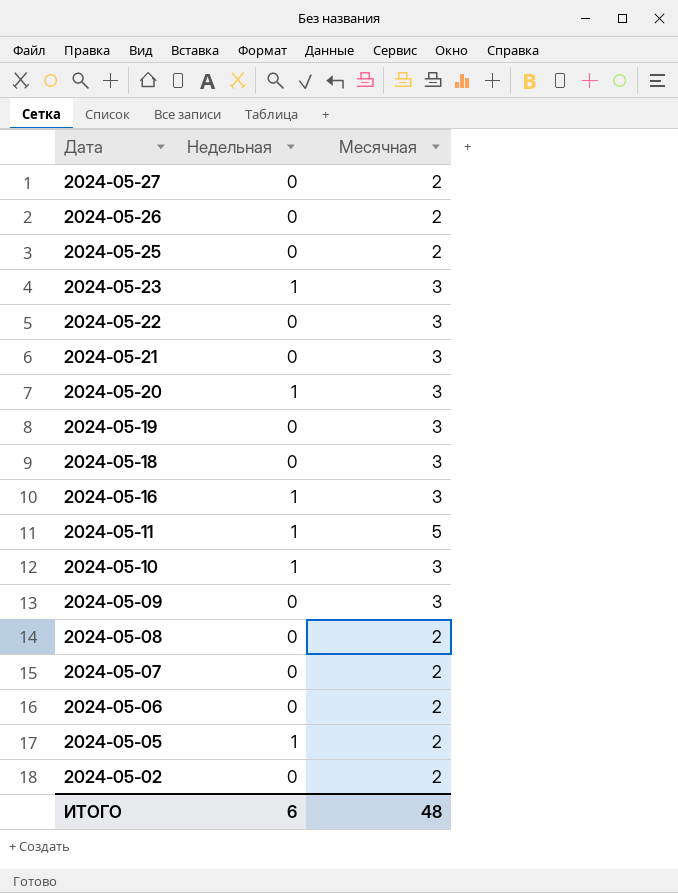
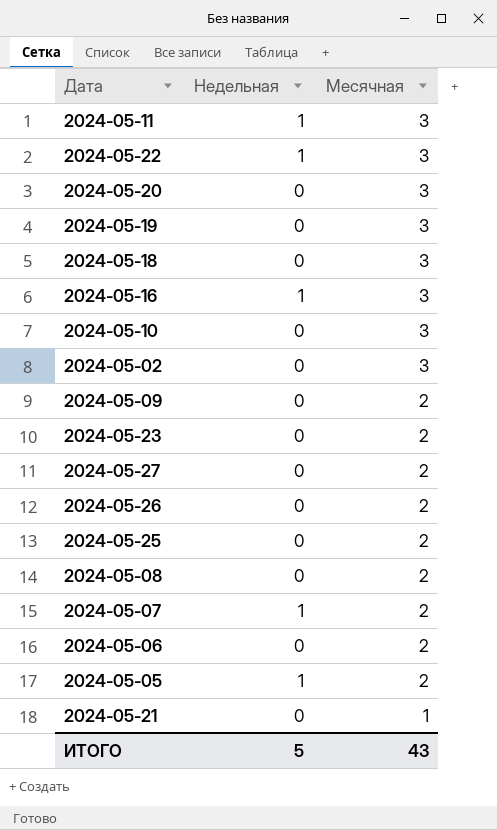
row order: Дата descending -> Месячная descending
2024-05-11 | Месячная: 5 -> 3
2024-05-22 | Недельная: 0 -> 1
2024-05-20 | Недельная: 1 -> 0
2024-05-10 | Недельная: 1 -> 0
2024-05-02 | Месячная: 2 -> 3
2024-05-09 | Месячная: 3 -> 2
2024-05-23 | Недельная: 1 -> 0
2024-05-23 | Месячная: 3 -> 2
2024-05-07 | Недельная: 0 -> 1
2024-05-21 | Месячная: 3 -> 1
ИТОГО | Недельная: 6 -> 5
ИТОГО | Месячная: 48 -> 43

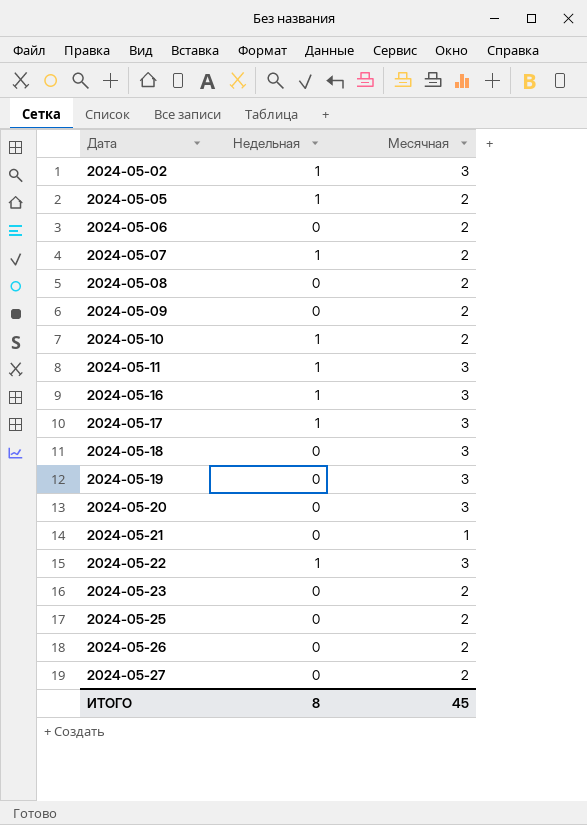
row order: Месячная descending -> Дата ascending
2024-05-02 | Недельная: 0 -> 1
2024-05-10 | Недельная: 0 -> 1
2024-05-10 | Месячная: 3 -> 2
row 2024-05-17: none -> 1 | 3
ИТОГО | Недельная: 5 -> 8
ИТОГО | Месячная: 43 -> 45

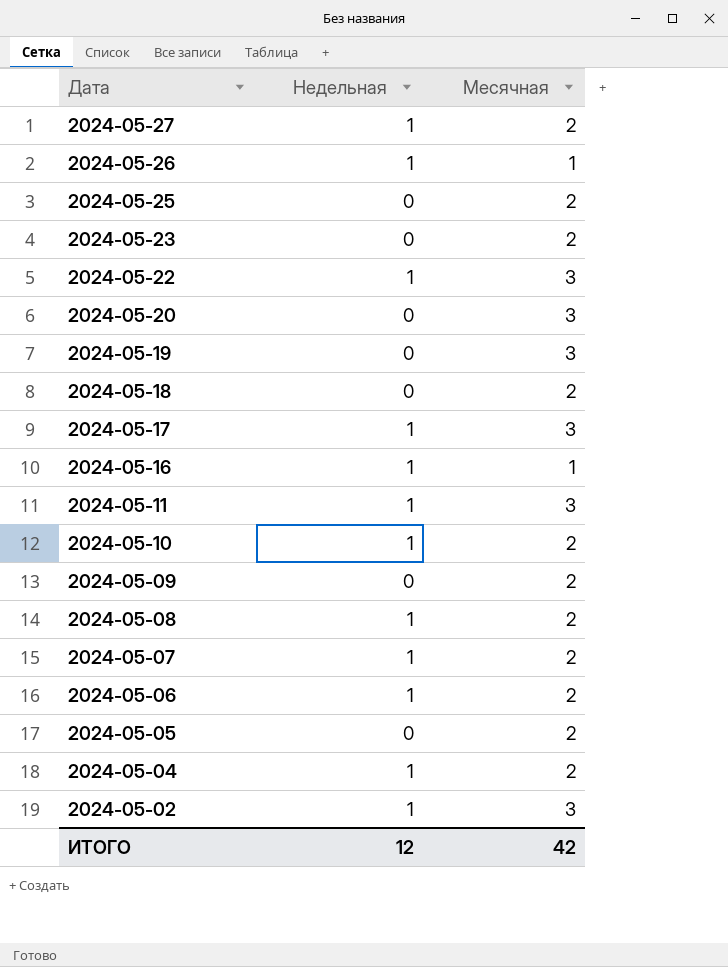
row order: Дата ascending -> Дата descending
row 2024-05-21: 0 | 1 -> none
2024-05-27 | Недельная: 0 -> 1
2024-05-26 | Недельная: 0 -> 1
2024-05-26 | Месячная: 2 -> 1
2024-05-18 | Месячная: 3 -> 2
2024-05-16 | Месячная: 3 -> 1
2024-05-08 | Недельная: 0 -> 1
2024-05-06 | Недельная: 0 -> 1
2024-05-05 | Недельная: 1 -> 0
row 2024-05-04: none -> 1 | 2
ИТОГО | Недельная: 8 -> 12
ИТОГО | Месячная: 45 -> 42

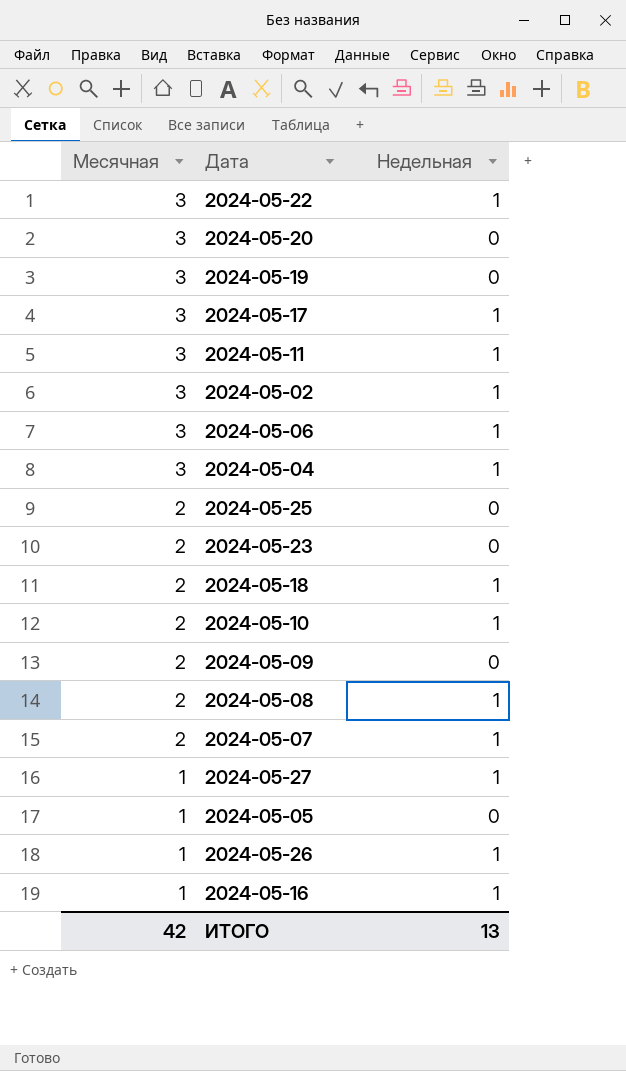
row order: Дата descending -> Месячная descending
column Месячная | position: 3 -> 1
2024-05-06 | Месячная: 2 -> 3
2024-05-04 | Месячная: 2 -> 3
2024-05-18 | Недельная: 0 -> 1
2024-05-27 | Месячная: 2 -> 1
2024-05-05 | Месячная: 2 -> 1
ИТОГО | Недельная: 12 -> 13

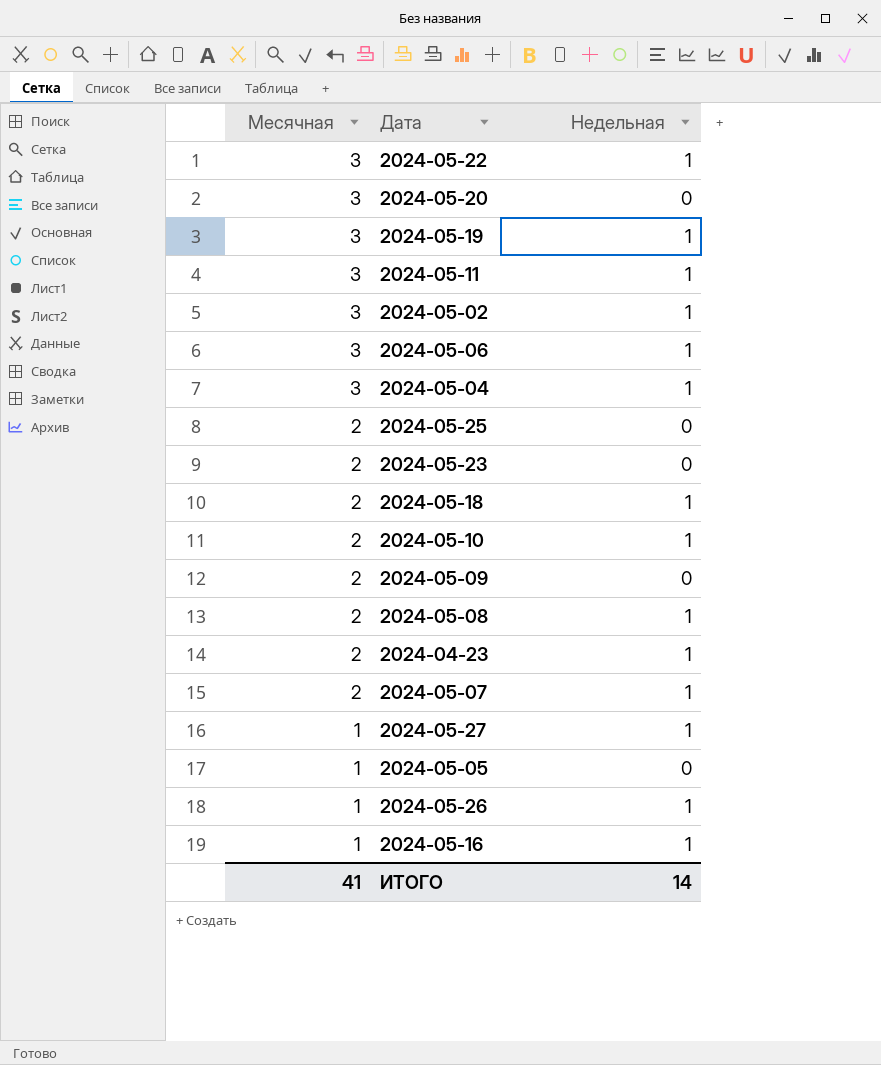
row 2024-05-17: 3 | 1 -> none
2024-05-19 | Недельная: 0 -> 1
row 2024-04-23: none -> 2 | 1
ИТОГО | Месячная: 42 -> 41
ИТОГО | Недельная: 13 -> 14

